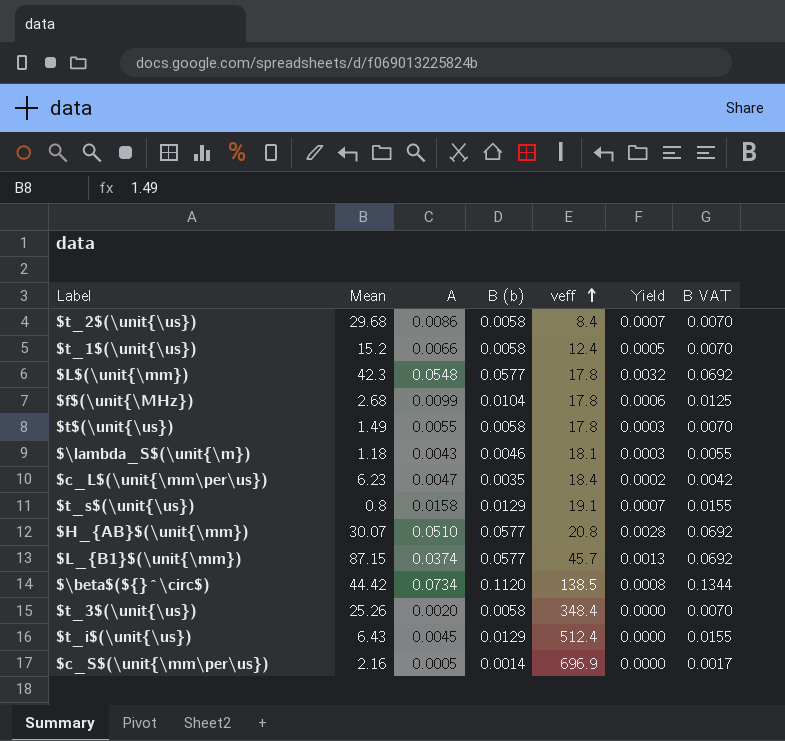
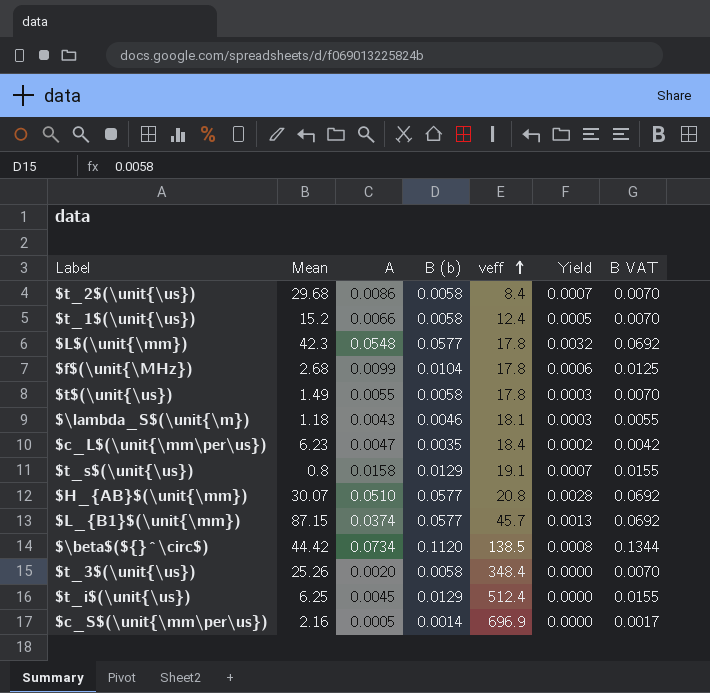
$t_i$(\unit{\us}) | Mean: 6.43 -> 6.25

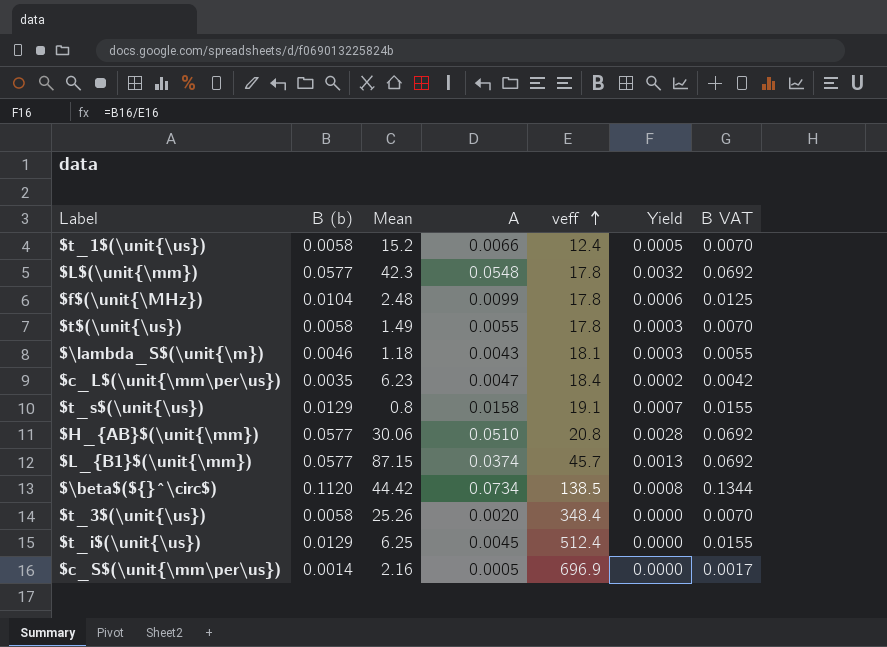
column B (b) | position: 4 -> 2
row $t_2$(\unit{\us}): 29.68 | 0.0086 | 0.0058 | 8.4 | 0.0007 | 0.0070 -> none
$f$(\unit{\MHz}) | Mean: 2.68 -> 2.48
$H_{AB}$(\unit{\mm}) | Mean: 30.07 -> 30.06

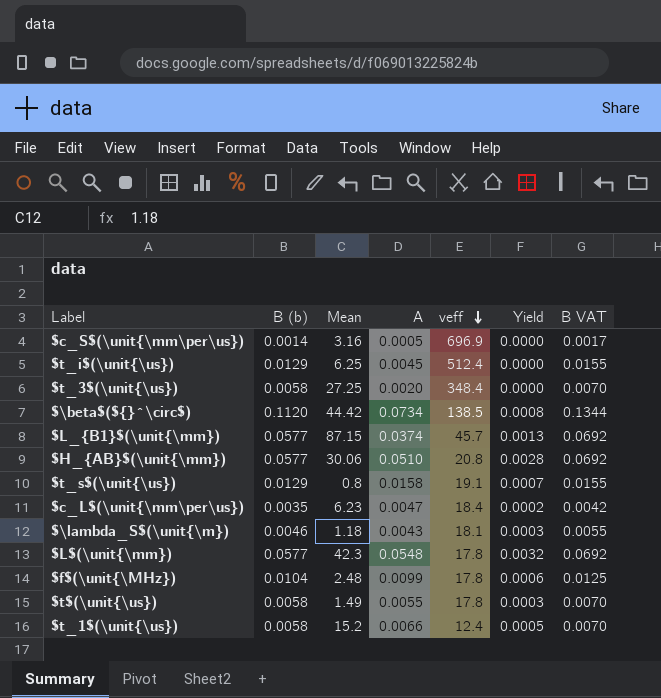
row order: veff ascending -> veff descending
$c_S$(\unit{\mm\per\us}) | Mean: 2.16 -> 3.16
$t_3$(\unit{\us}) | Mean: 25.26 -> 27.25

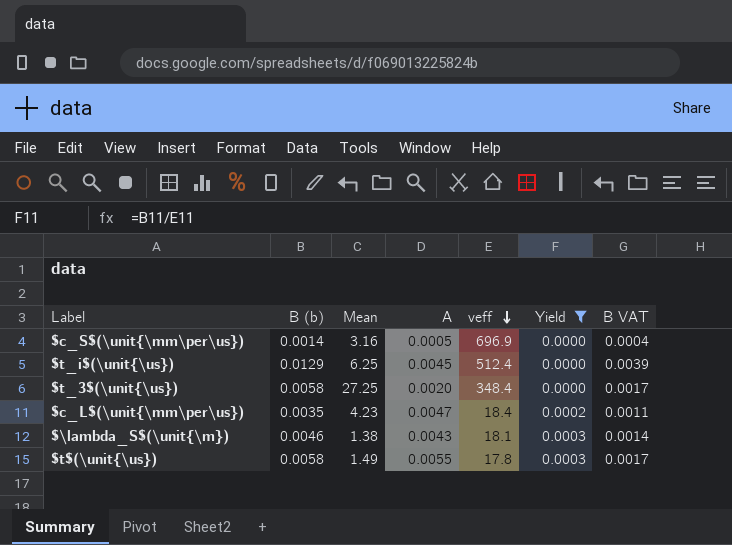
filter: none -> Yield <= 0.0003
column B VAT | formula: [B (b)] * 1.2 -> [B (b)] * 0.3
$c_L$(\unit{\mm\per\us}) | Mean: 6.23 -> 4.23
$\lambda_S$(\unit{\m}) | Mean: 1.18 -> 1.38

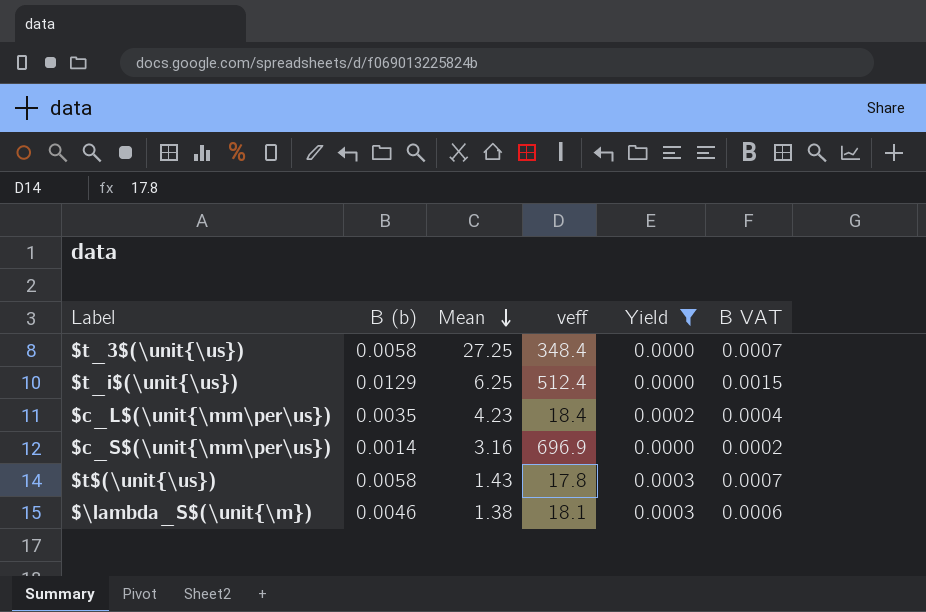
row order: veff descending -> Mean descending
column A | position: 4 -> none
column B VAT | formula: [B (b)] * 0.3 -> [B (b)] * 0.12
$t$(\unit{\us}) | Mean: 1.49 -> 1.43

